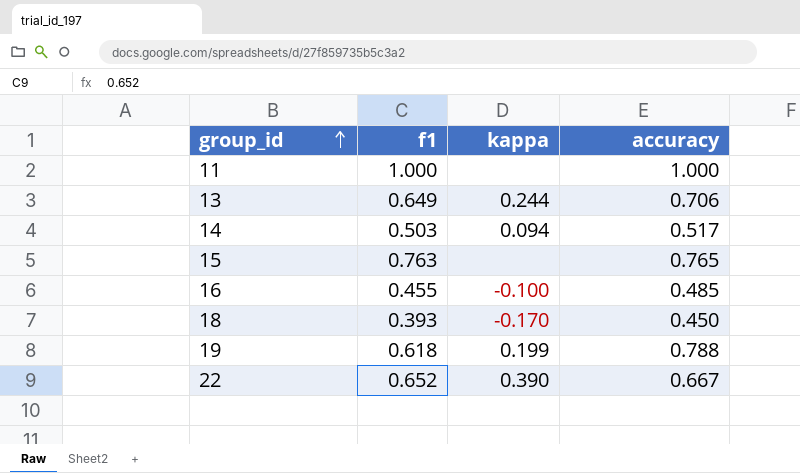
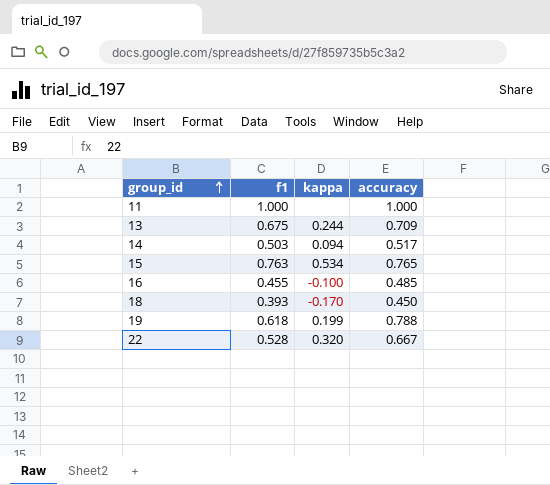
13 | f1: 0.649 -> 0.675
13 | accuracy: 0.706 -> 0.709
15 | kappa: none -> 0.534
22 | f1: 0.652 -> 0.528
22 | kappa: 0.390 -> 0.320

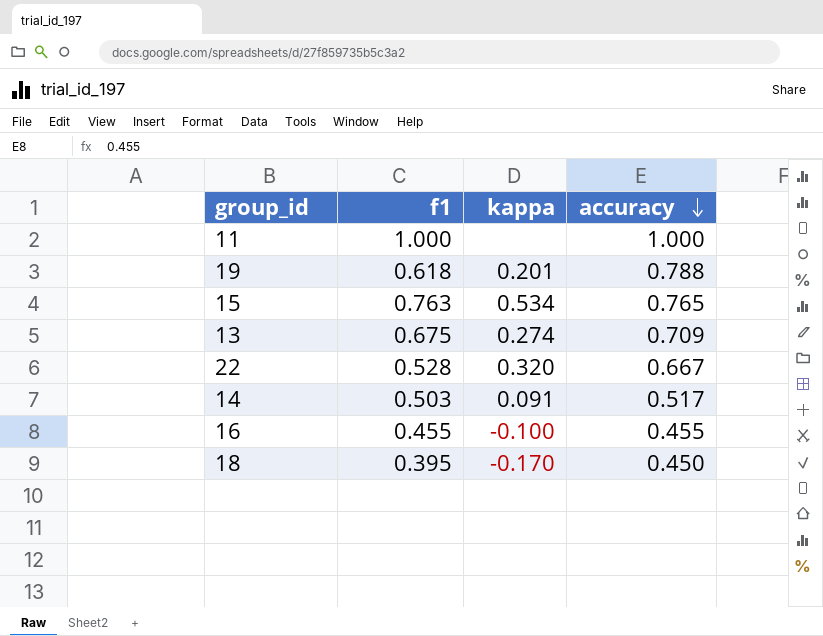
row order: group_id ascending -> accuracy descending
19 | kappa: 0.199 -> 0.201
13 | kappa: 0.244 -> 0.274
14 | kappa: 0.094 -> 0.091
16 | accuracy: 0.485 -> 0.455
18 | f1: 0.393 -> 0.395

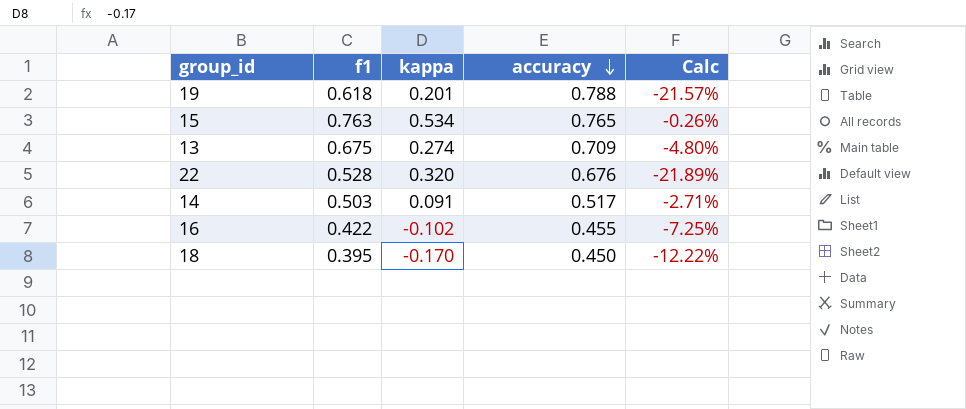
column Calc | formula: none -> ([f1] - [accuracy]) / [accuracy]
row 11: 1.000 | none | 1.000 -> none
22 | accuracy: 0.667 -> 0.676
16 | f1: 0.455 -> 0.422
16 | kappa: -0.100 -> -0.102

